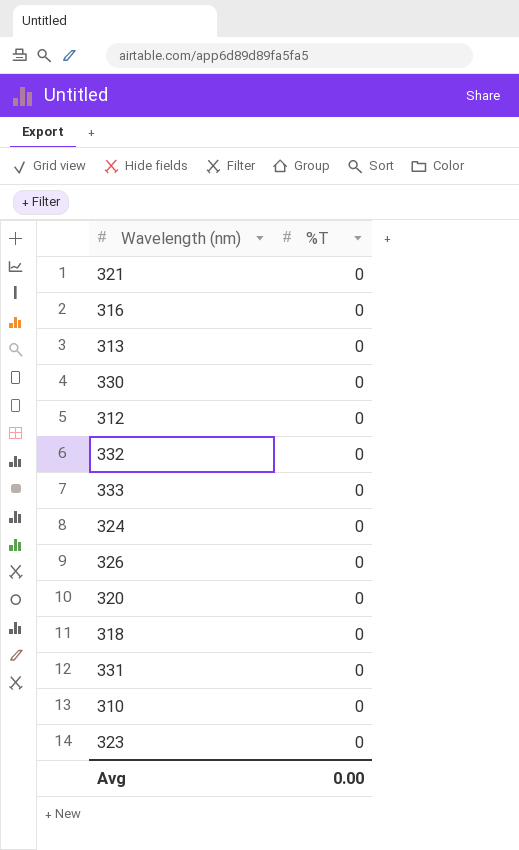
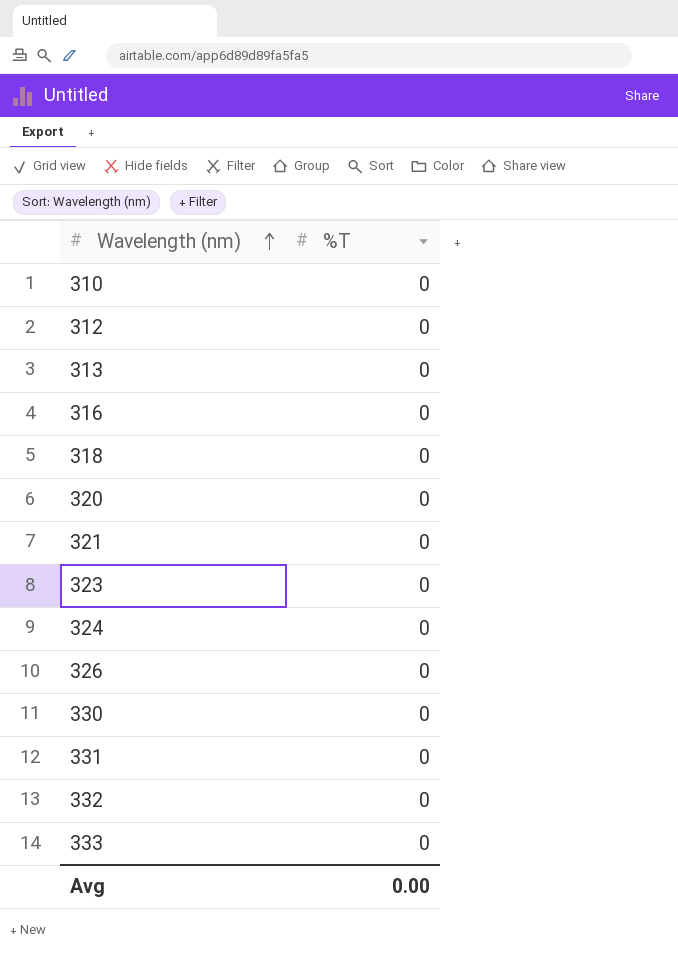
row order: none -> Wavelength (nm) ascending

